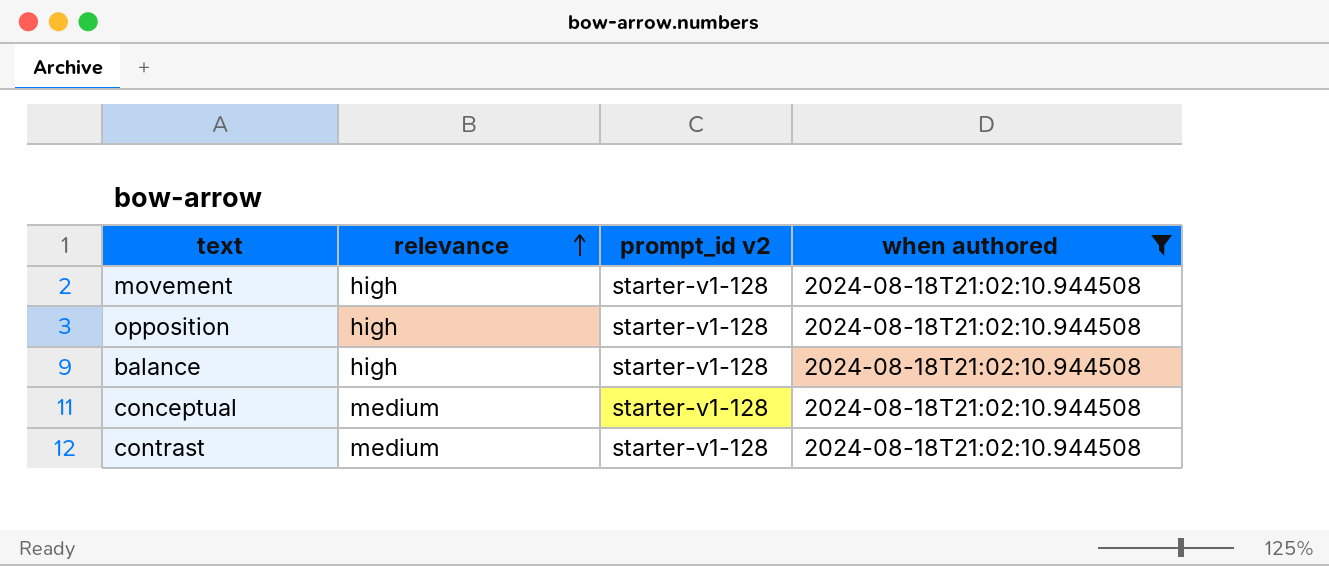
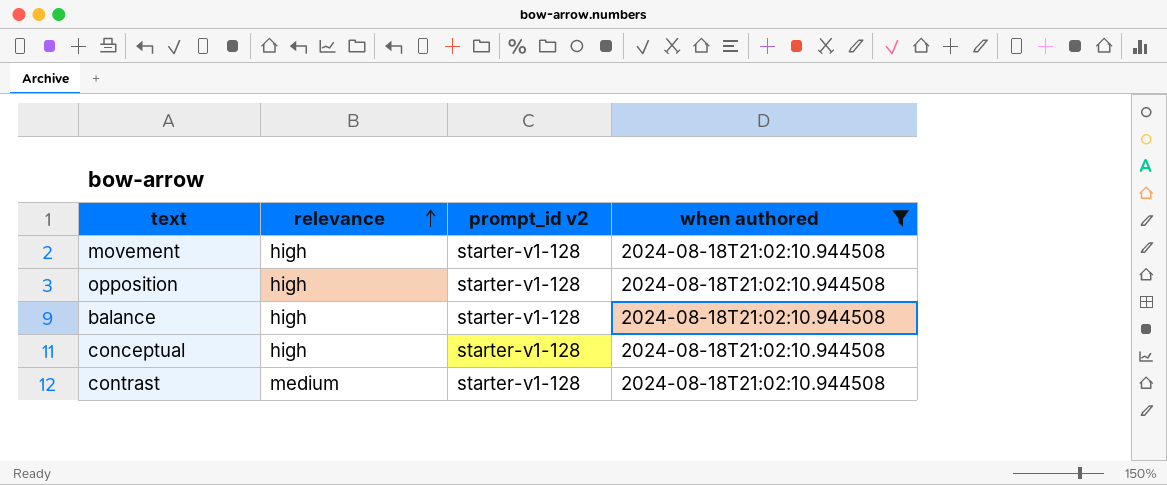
conceptual | relevance: medium -> high

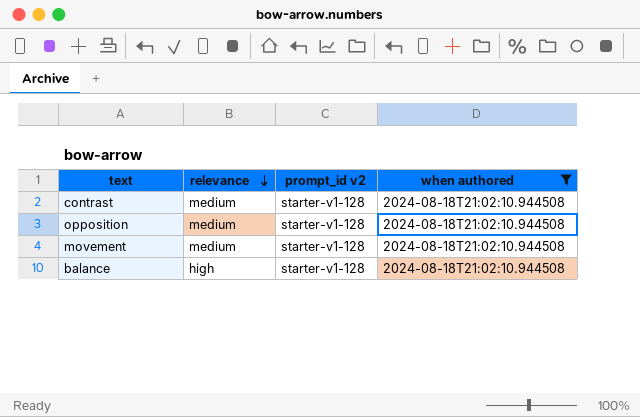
row order: relevance ascending -> relevance descending
row conceptual: high | starter-v1-128 | 2024-08-18T21:02:10.944508 -> none
opposition | relevance: high -> medium
movement | relevance: high -> medium

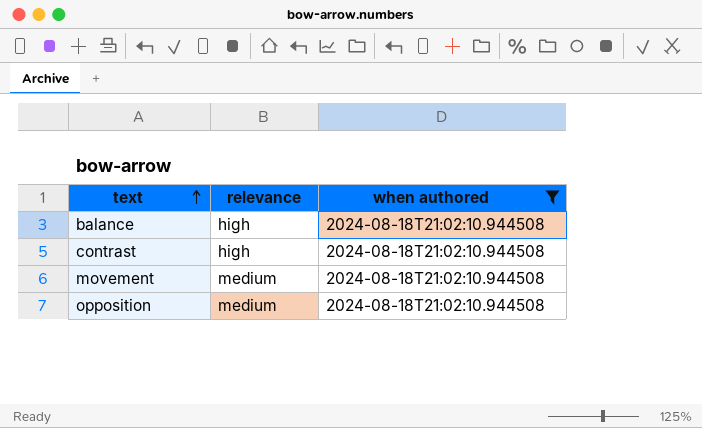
row order: relevance descending -> text ascending
column prompt_id v2 | position: 3 -> none
contrast | relevance: medium -> high

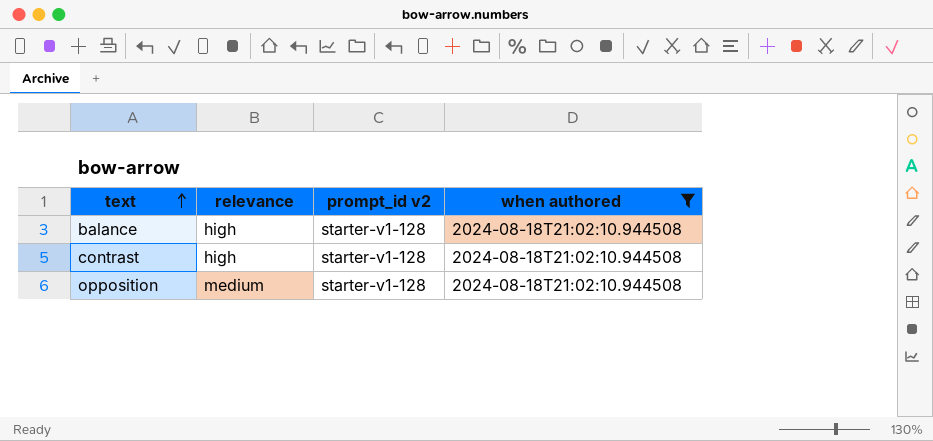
column prompt_id v2 | position: none -> 3
row movement: medium | 2024-08-18T21:02:10.944508 -> none

